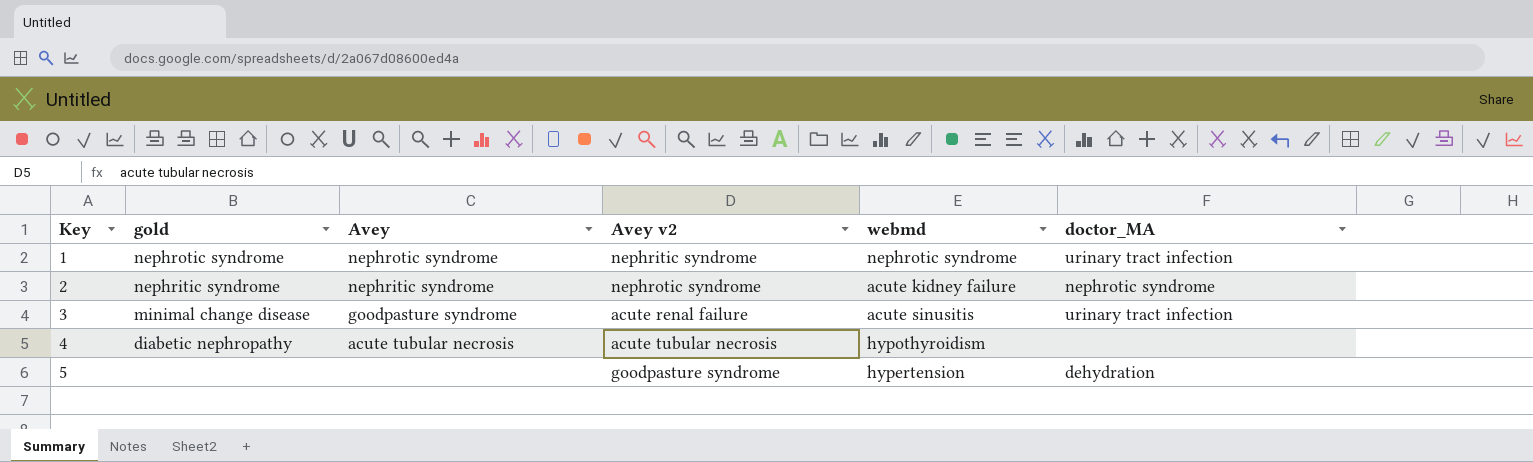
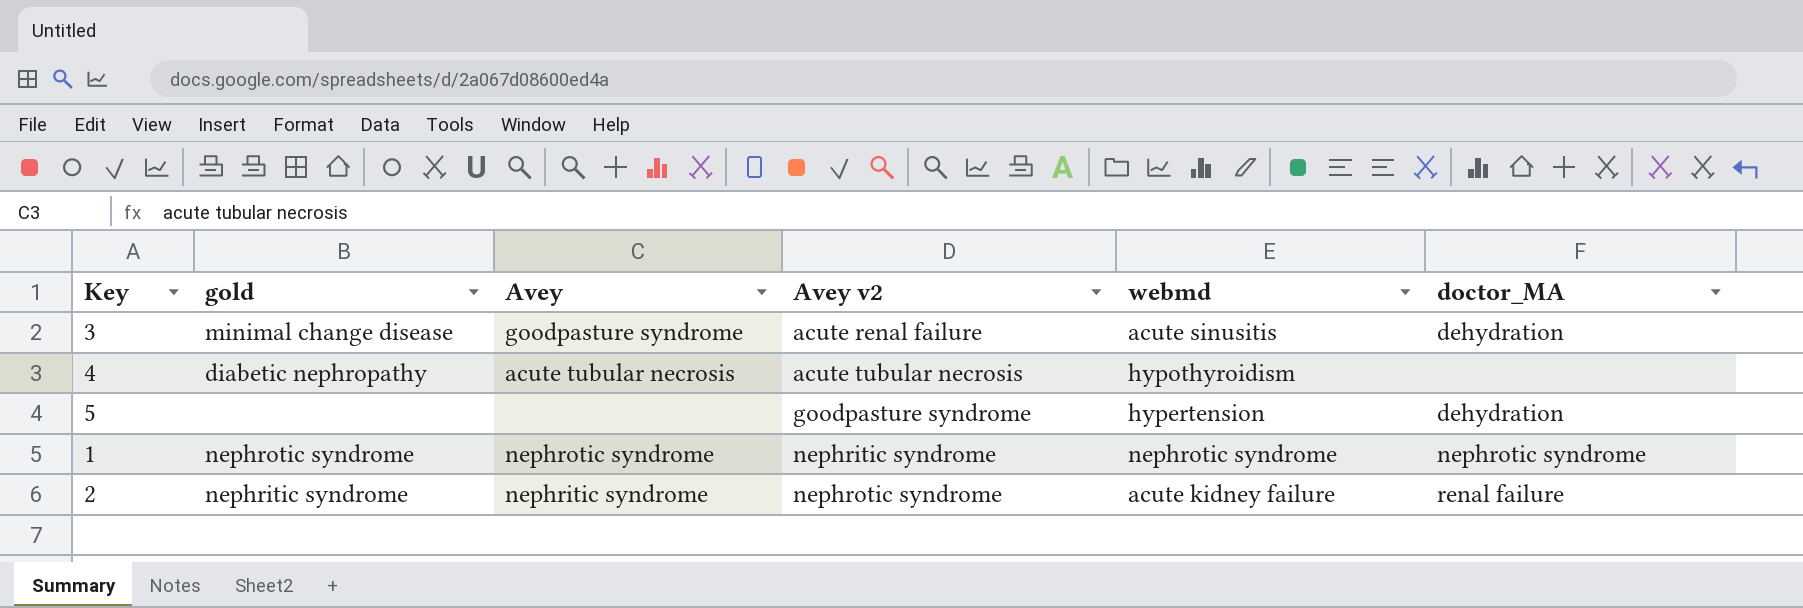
row order: Key ascending -> Avey v2 ascending
3 | doctor_MA: urinary tract infection -> dehydration
1 | doctor_MA: urinary tract infection -> nephrotic syndrome
2 | doctor_MA: nephrotic syndrome -> renal failure

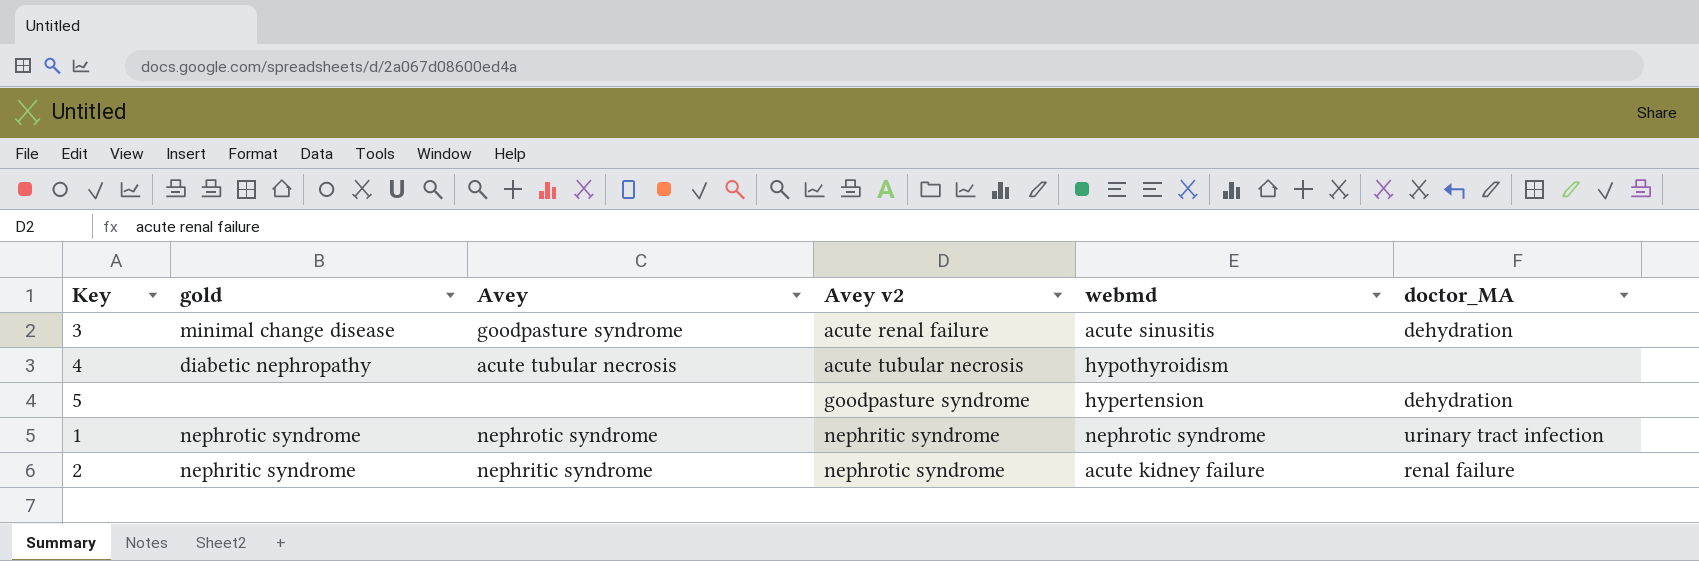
1 | doctor_MA: nephrotic syndrome -> urinary tract infection

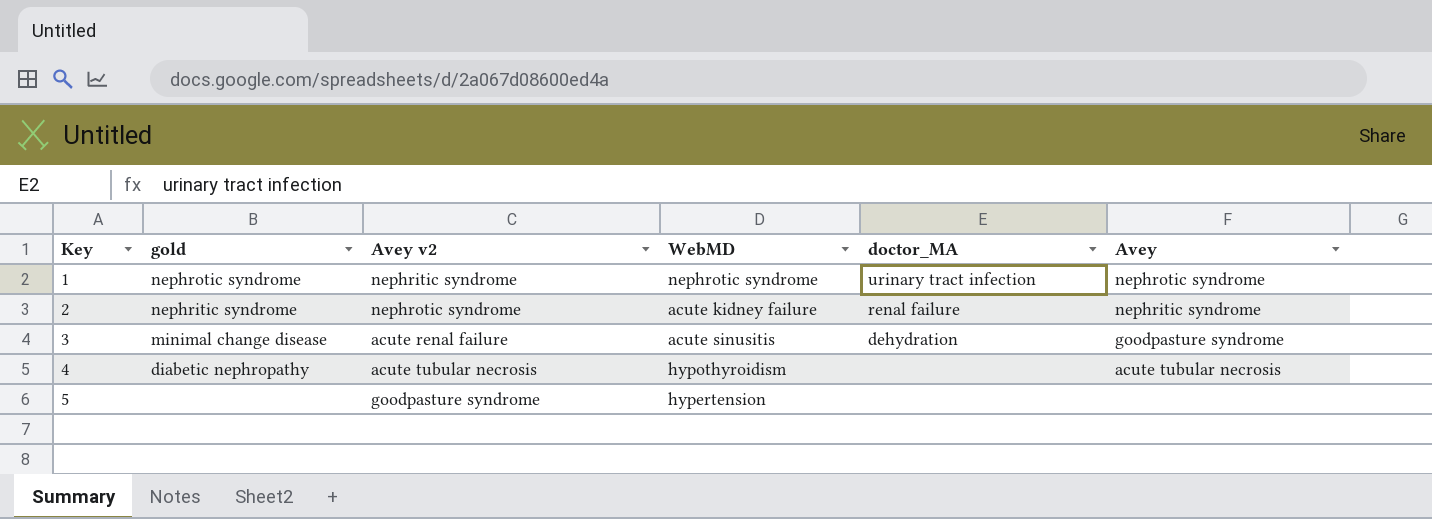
row order: Avey v2 ascending -> Key ascending
column name: webmd -> WebMD
column Avey | position: 3 -> 6
5 | doctor_MA: dehydration -> none

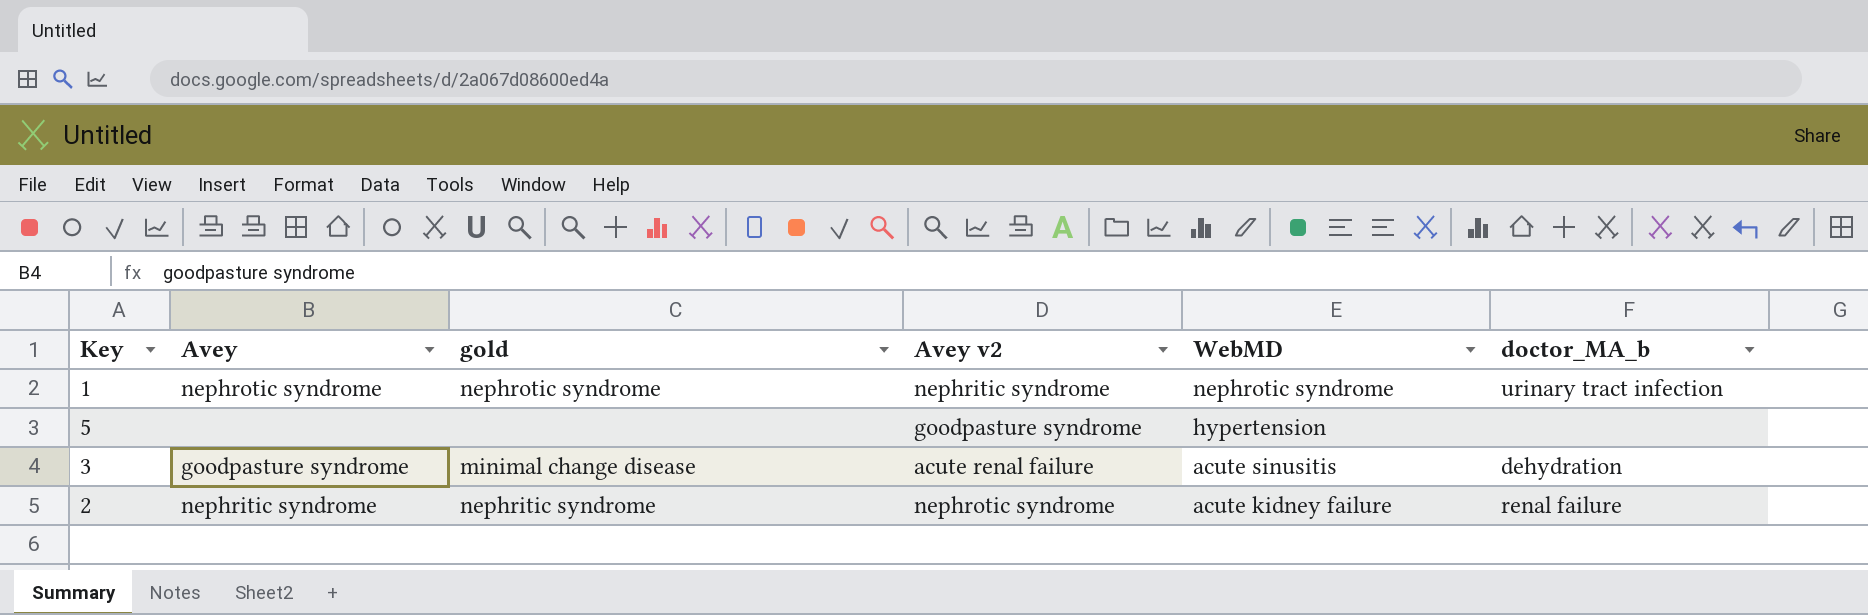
row order: Key ascending -> WebMD descending
column Avey | position: 6 -> 2
column name: doctor_MA -> doctor_MA_b
row 4: diabetic nephropathy | acute tubular necrosis | hypothyroidism | none | acute tubular necrosis -> none

